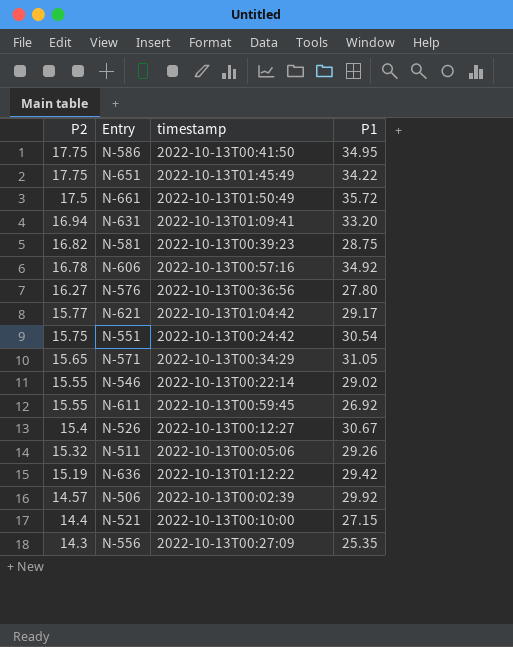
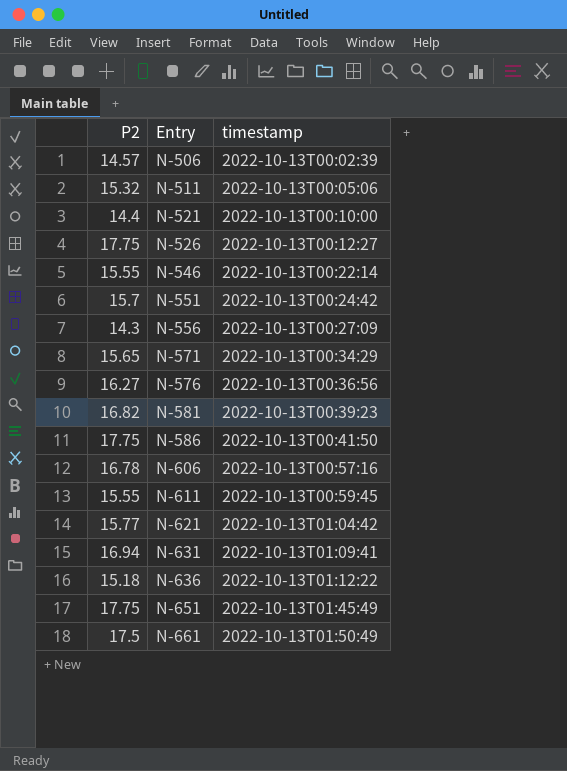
row order: P2 descending -> Entry ascending
column P1 | position: 4 -> none
N-526 | P2: 15.4 -> 17.75
N-551 | P2: 15.75 -> 15.7
N-636 | P2: 15.19 -> 15.18

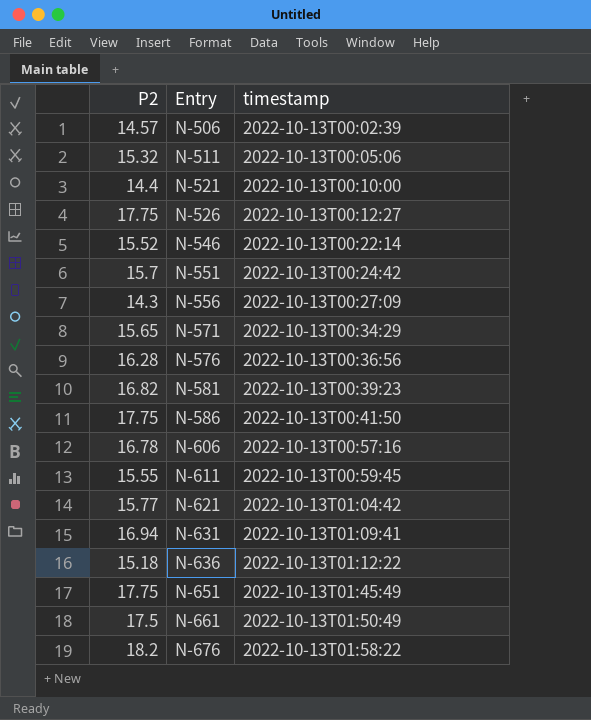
N-546 | P2: 15.55 -> 15.52
N-576 | P2: 16.27 -> 16.28
row N-676: none -> 18.2 | 2022-10-13T01:58:22

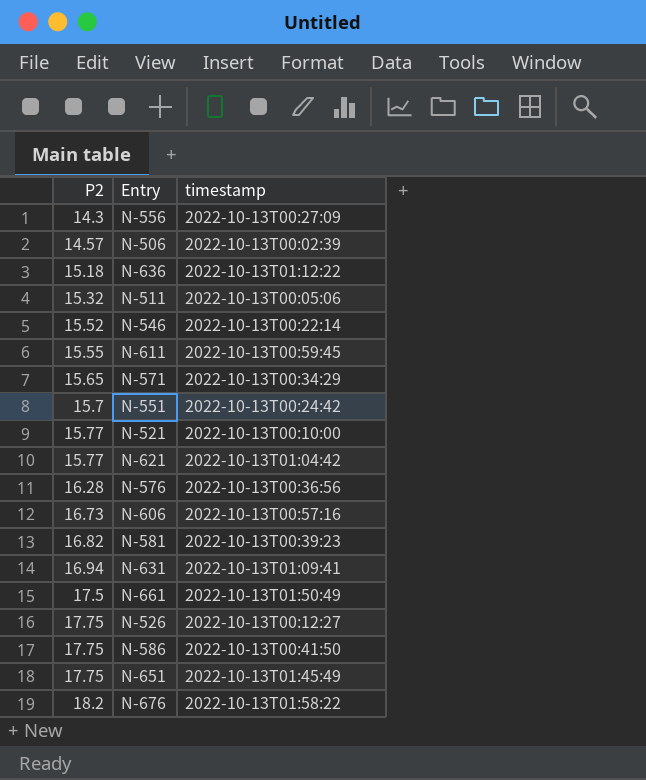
row order: Entry ascending -> P2 ascending
N-521 | P2: 14.4 -> 15.77
N-606 | P2: 16.78 -> 16.73

